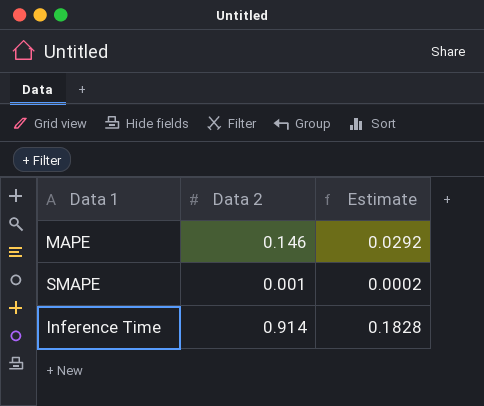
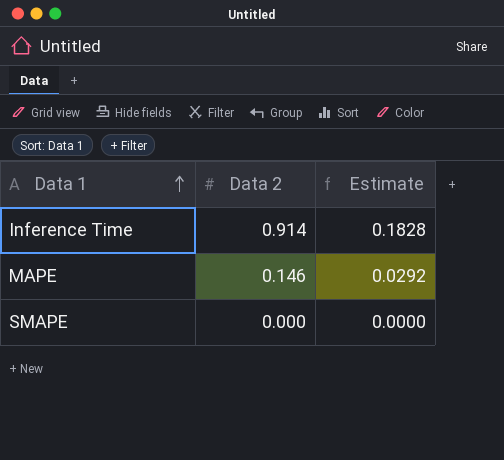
row order: none -> Data 1 ascending
SMAPE | Data 2: 0.001 -> 0.000
SMAPE | Estimate: 0.0002 -> 0.0000

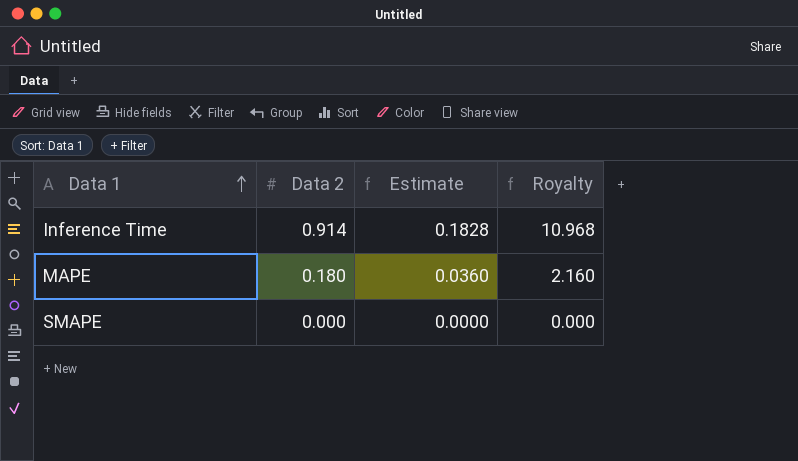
column Royalty | formula: none -> [Data 2] * 12
MAPE | Data 2: 0.146 -> 0.180
MAPE | Estimate: 0.0292 -> 0.0360

